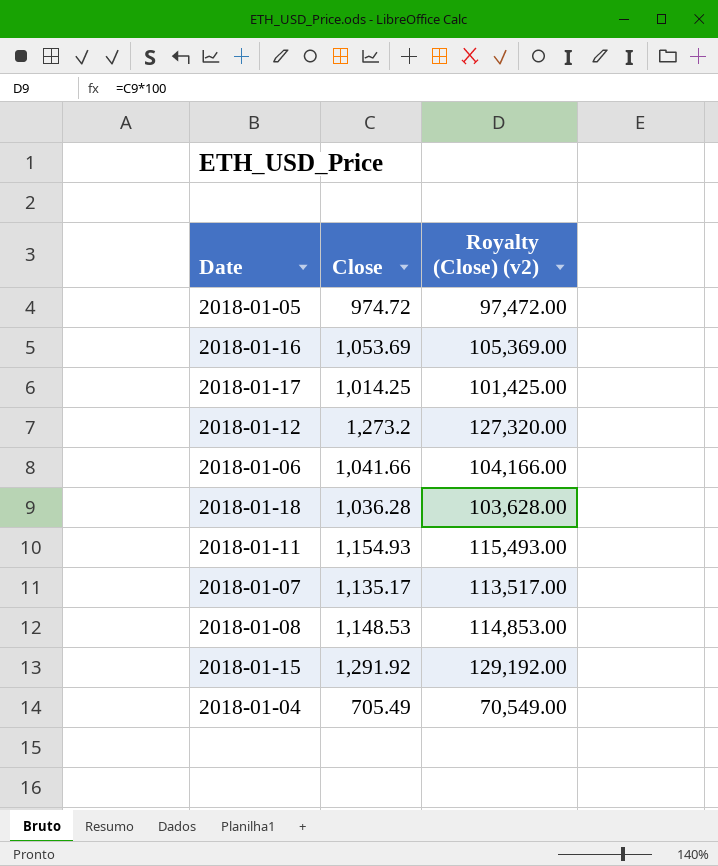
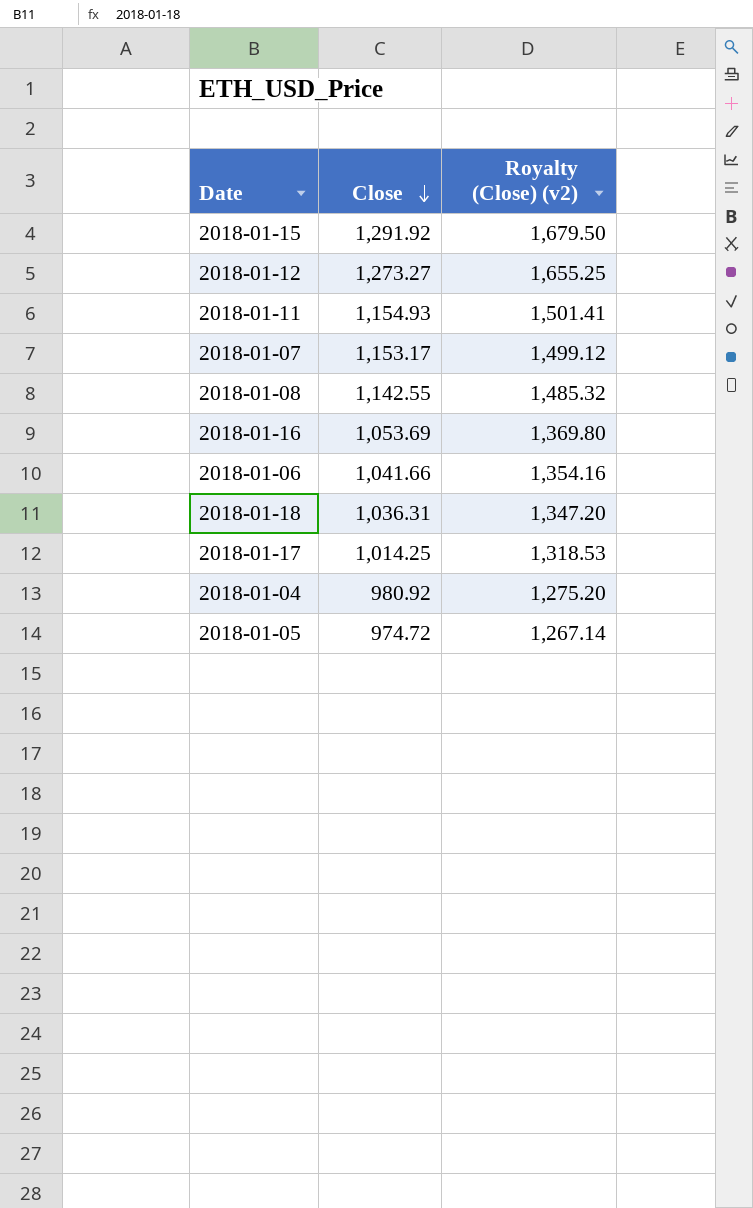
row order: none -> Close descending
column Royalty (Close) (v2) | formula: [Close] * 100 -> [Close] * 1.3
2018-01-12 | Close: 1,273.2 -> 1,273.27
2018-01-07 | Close: 1,135.17 -> 1,153.17
2018-01-08 | Close: 1,148.53 -> 1,142.55
2018-01-18 | Close: 1,036.28 -> 1,036.31
2018-01-04 | Close: 705.49 -> 980.92

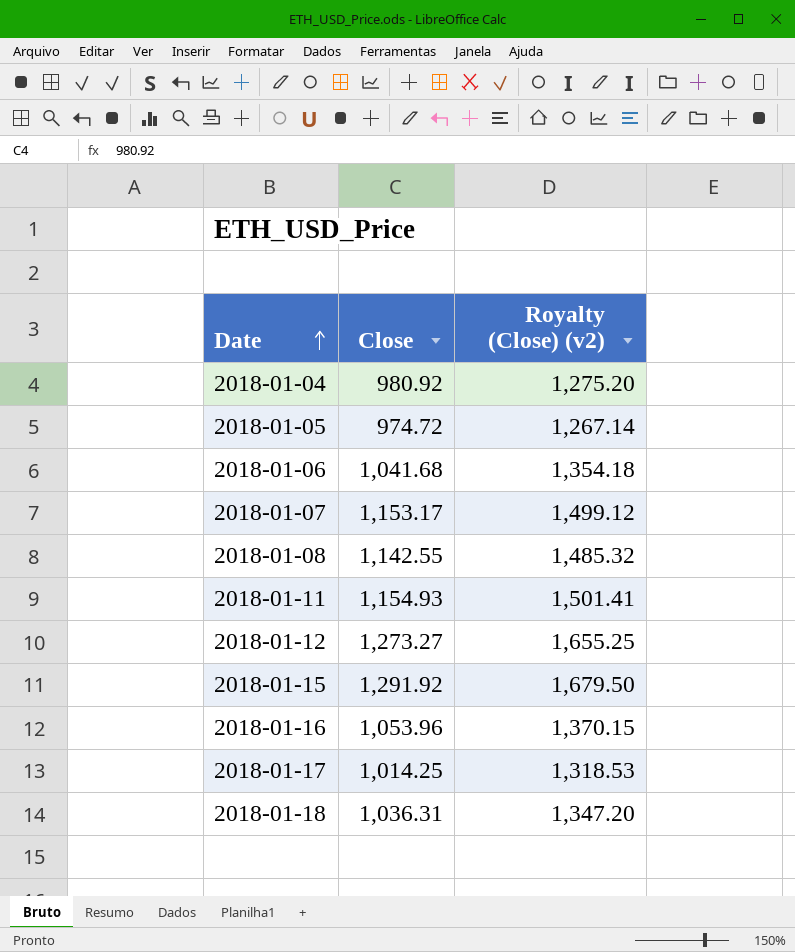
row order: Close descending -> Date ascending
2018-01-06 | Close: 1,041.66 -> 1,041.68
2018-01-06 | Royalty (Close) (v2): 1,354.16 -> 1,354.18
2018-01-16 | Close: 1,053.69 -> 1,053.96
2018-01-16 | Royalty (Close) (v2): 1,369.80 -> 1,370.15

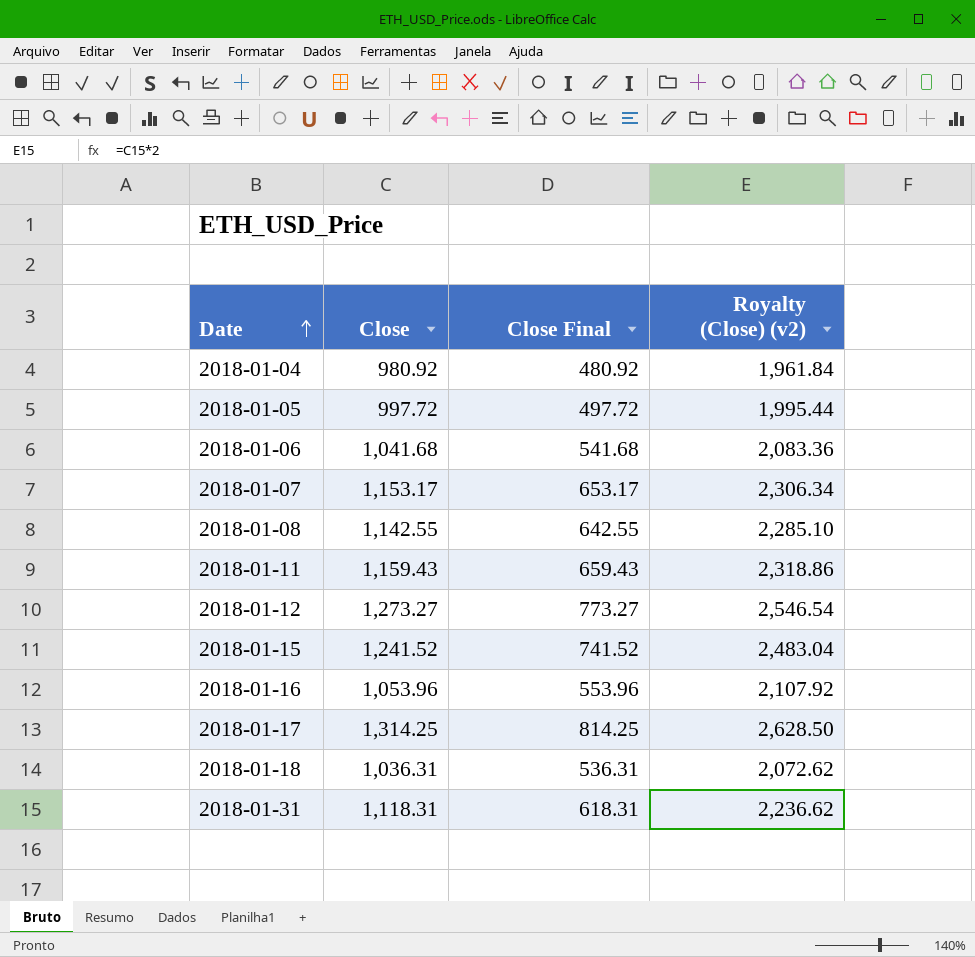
column Close Final | formula: none -> [Close] - 500
column Royalty (Close) (v2) | formula: [Close] * 1.3 -> [Close] * 2
2018-01-05 | Close: 974.72 -> 997.72
2018-01-11 | Close: 1,154.93 -> 1,159.43
2018-01-15 | Close: 1,291.92 -> 1,241.52
2018-01-17 | Close: 1,014.25 -> 1,314.25
row 2018-01-31: none -> 1,118.31 | 618.31 | 2,236.62

